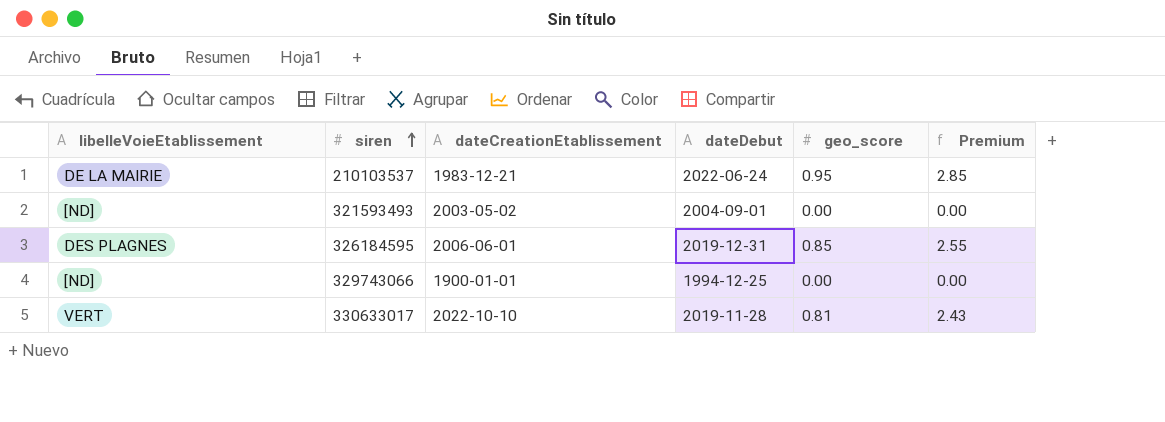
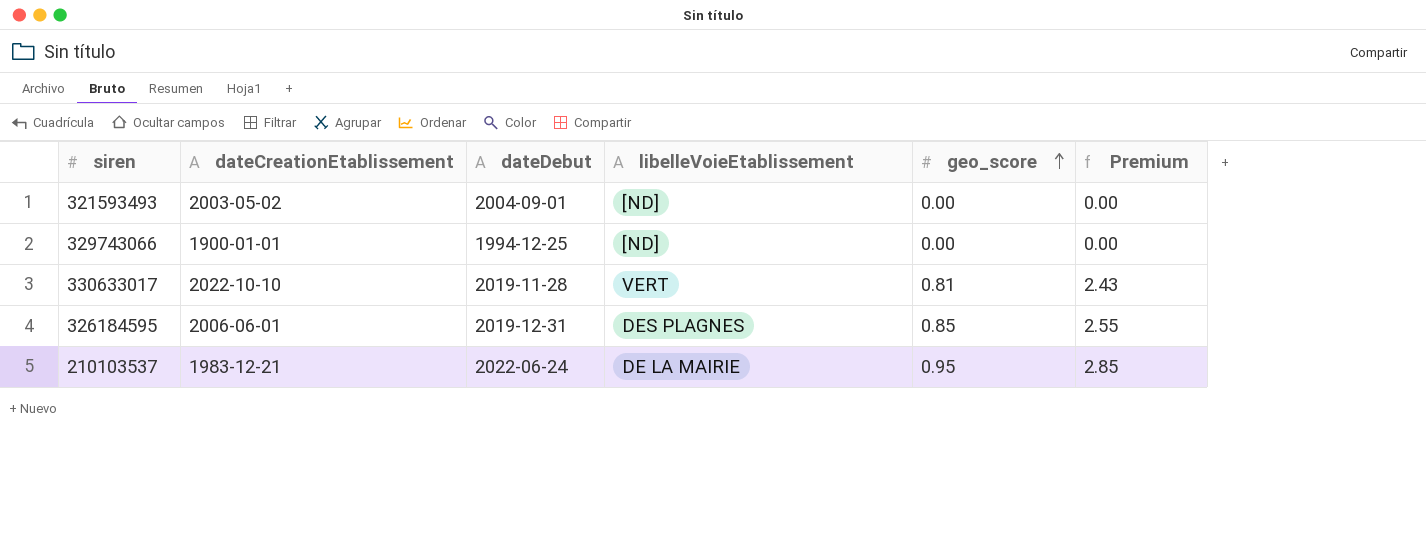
row order: siren ascending -> geo_score ascending
column libelleVoieEtablissement | position: 1 -> 4

